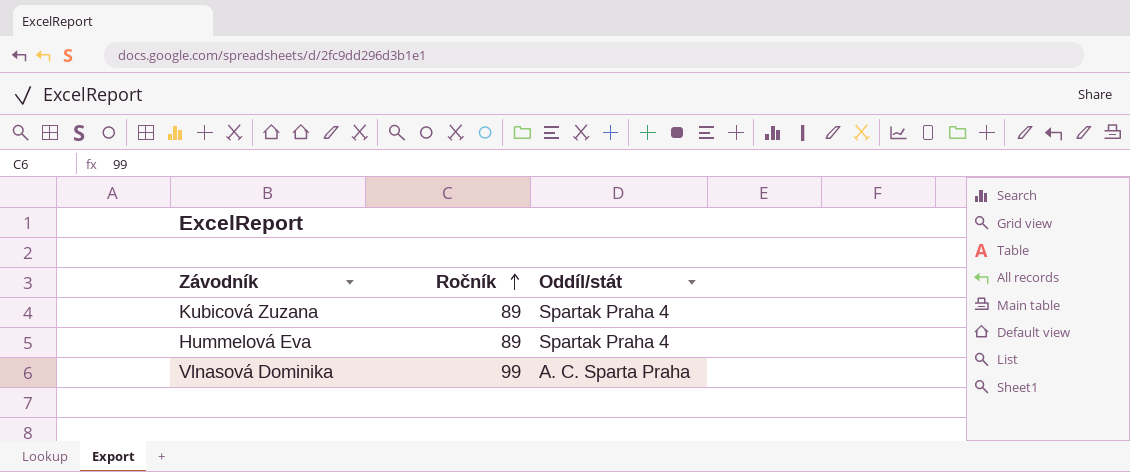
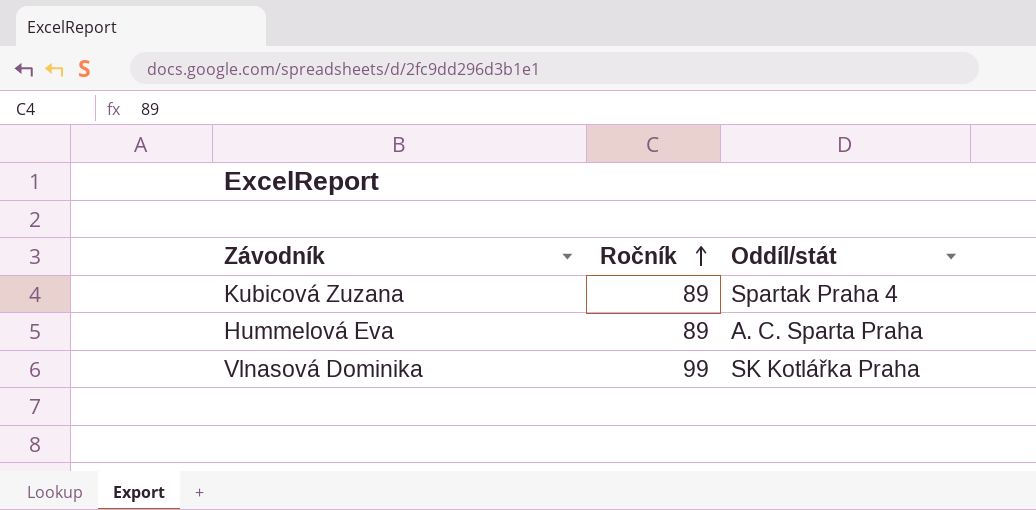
Hummelová Eva | Oddíl/stát: Spartak Praha 4 -> A. C. Sparta Praha
Vlnasová Dominika | Oddíl/stát: A. C. Sparta Praha -> SK Kotlářka Praha

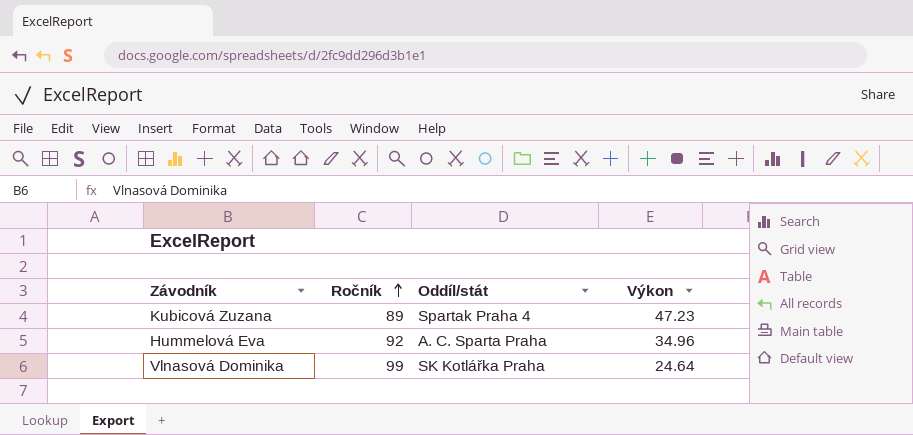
column Výkon | position: none -> 4
Hummelová Eva | Ročník: 89 -> 92

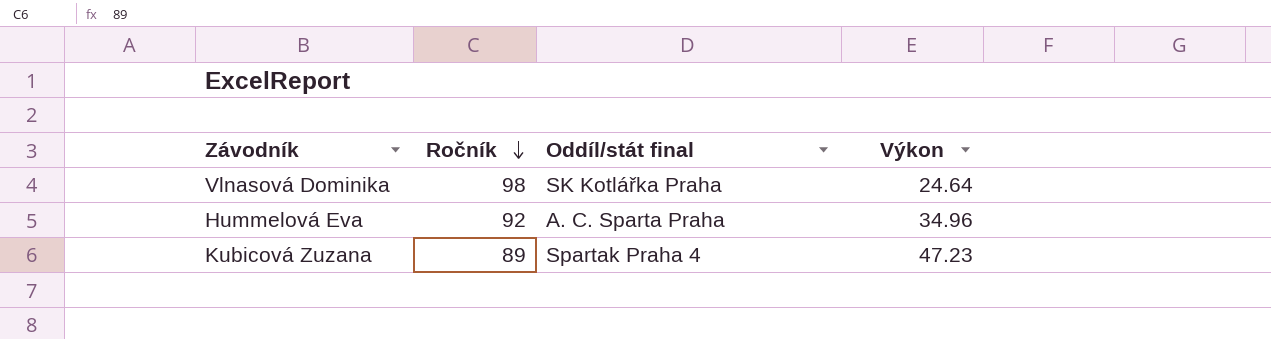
row order: Ročník ascending -> Ročník descending
column name: Oddíl/stát -> Oddíl/stát final
Vlnasová Dominika | Ročník: 99 -> 98

